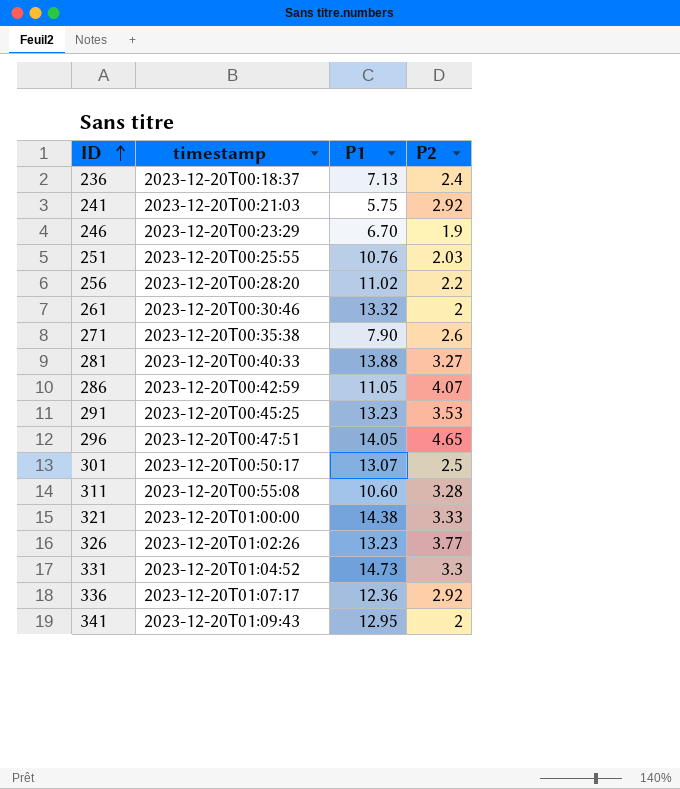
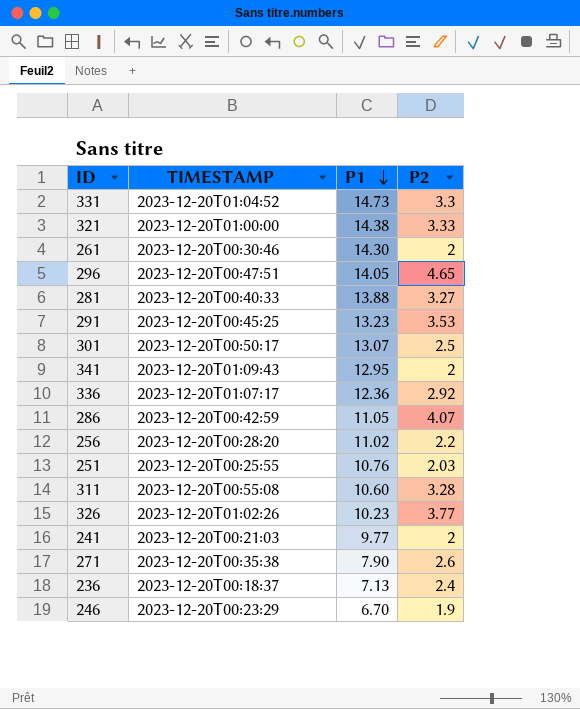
row order: ID ascending -> P1 descending
column name: timestamp -> TIMESTAMP
261 | P1: 13.32 -> 14.30
326 | P1: 13.23 -> 10.23
241 | P1: 5.75 -> 9.77
241 | P2: 2.92 -> 2

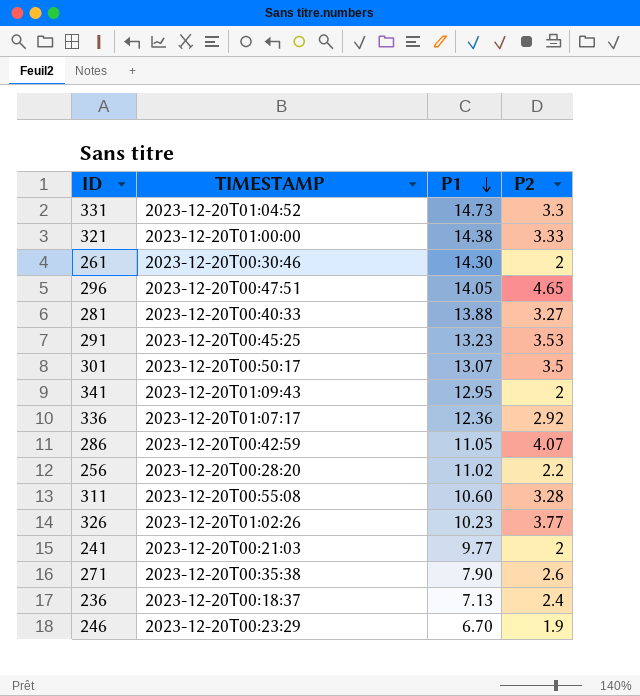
row 251: 2023-12-20T00:25:55 | 10.76 | 2.03 -> none
301 | P2: 2.5 -> 3.5

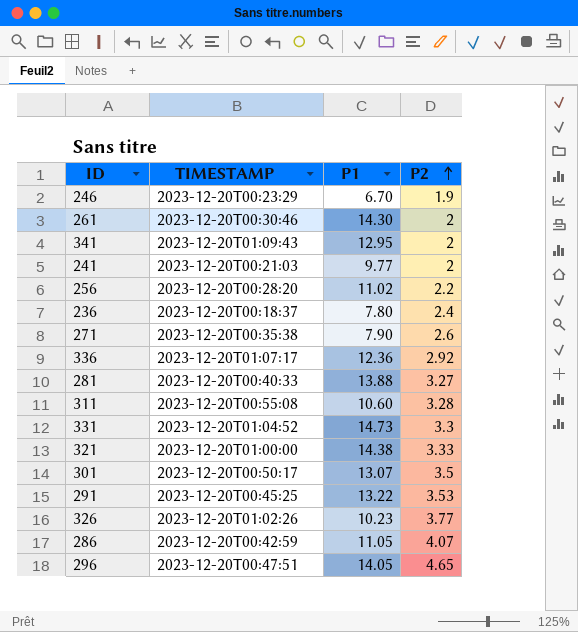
row order: P1 descending -> P2 ascending
236 | P1: 7.13 -> 7.80
291 | P1: 13.23 -> 13.22

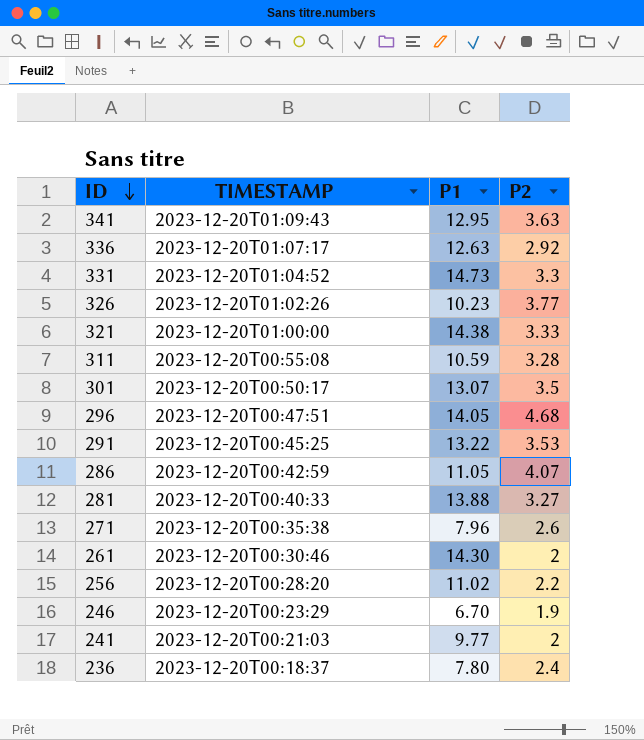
row order: P2 ascending -> ID descending
341 | P2: 2 -> 3.63
336 | P1: 12.36 -> 12.63
311 | P1: 10.60 -> 10.59
296 | P2: 4.65 -> 4.68
271 | P1: 7.90 -> 7.96

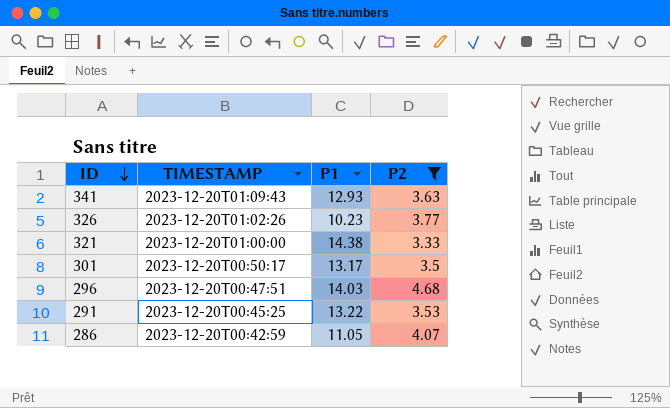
filter: none -> P2 >= 3.33
341 | P1: 12.95 -> 12.93
301 | P1: 13.07 -> 13.17
296 | P1: 14.05 -> 14.03

